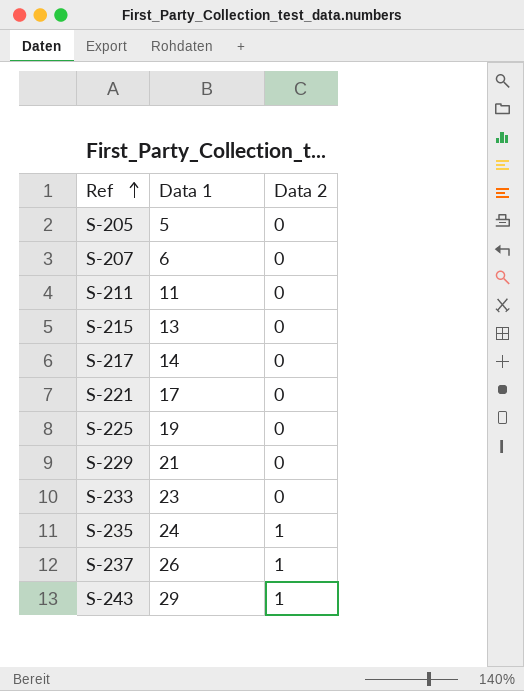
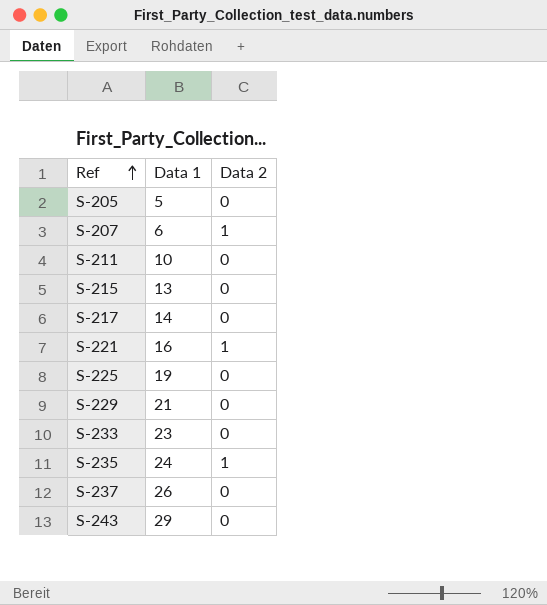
S-207 | Data 2: 0 -> 1
S-211 | Data 1: 11 -> 10
S-221 | Data 1: 17 -> 16
S-221 | Data 2: 0 -> 1
S-237 | Data 2: 1 -> 0
S-243 | Data 2: 1 -> 0

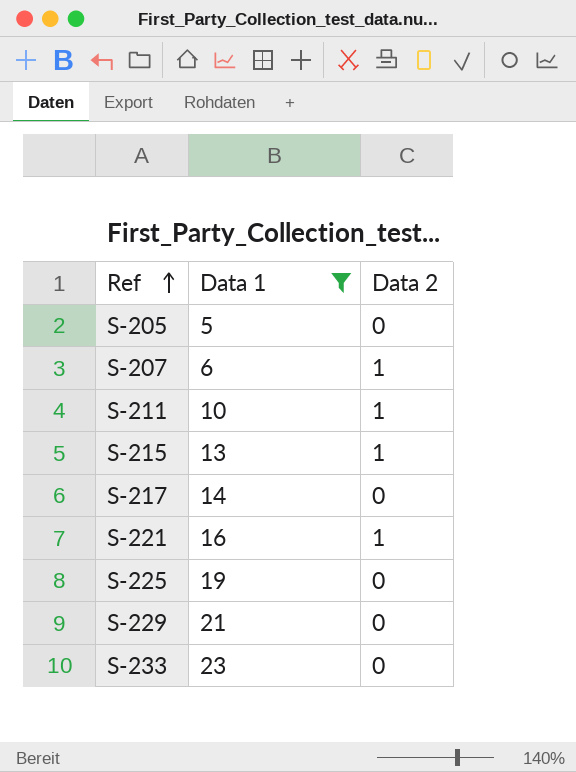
filter: none -> Data 1 <= 23
S-211 | Data 2: 0 -> 1
S-215 | Data 2: 0 -> 1

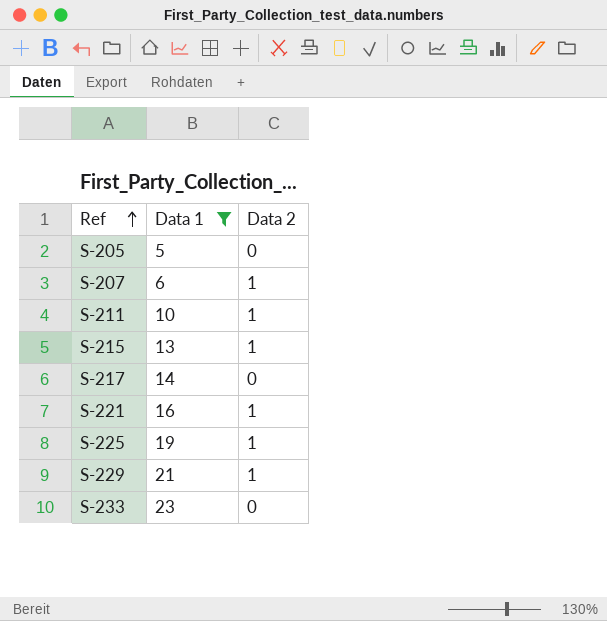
S-225 | Data 2: 0 -> 1
S-229 | Data 2: 0 -> 1

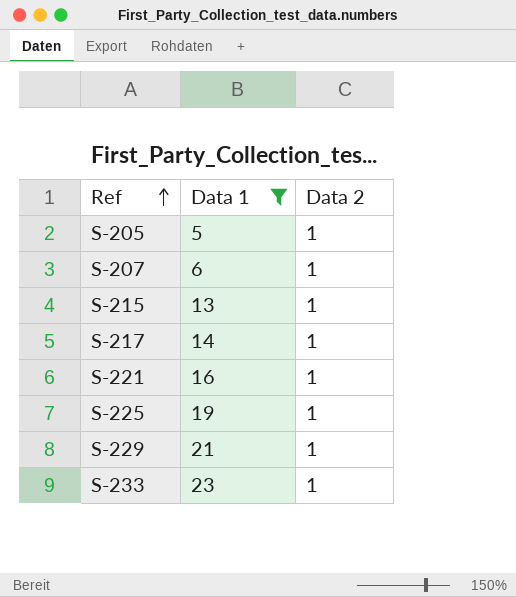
row S-211: 10 | 1 -> none
S-205 | Data 2: 0 -> 1
S-217 | Data 2: 0 -> 1
S-233 | Data 2: 0 -> 1

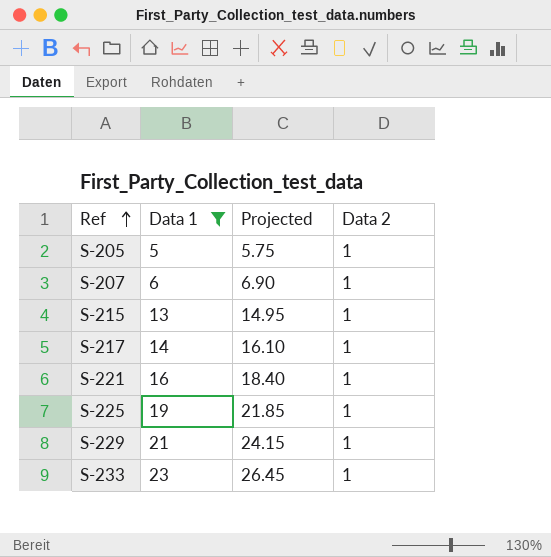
column Projected | formula: none -> [Data 1] * 1.15

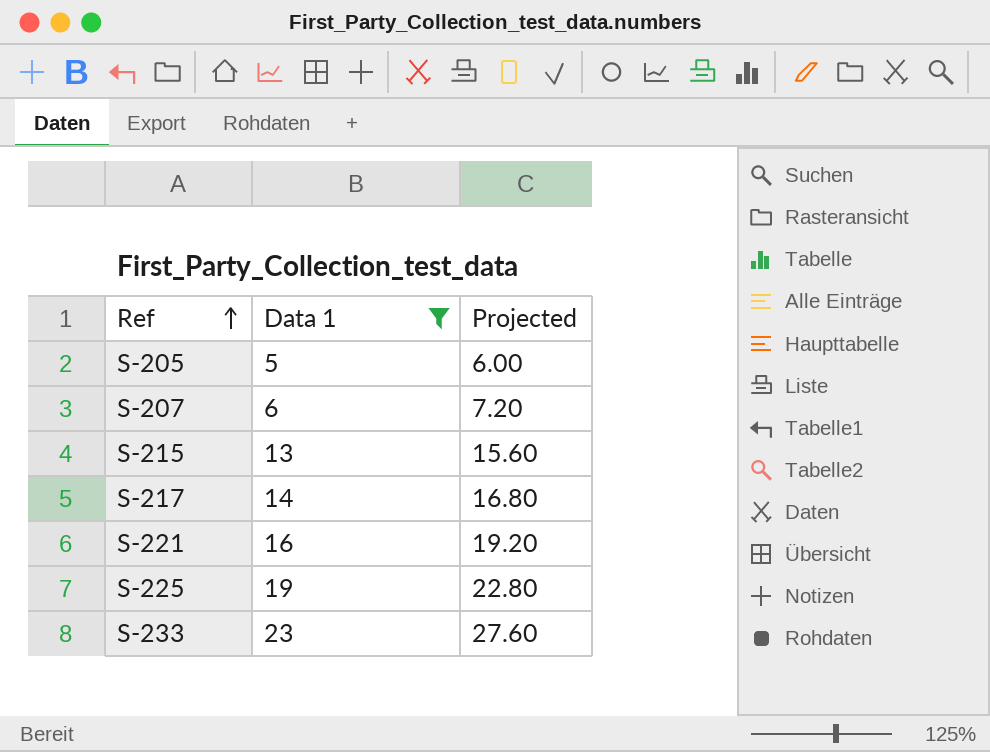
column Data 2 | position: 4 -> none
column Projected | formula: [Data 1] * 1.15 -> [Data 1] * 1.2
row S-229: 21 | 24.15 | 1 -> none

